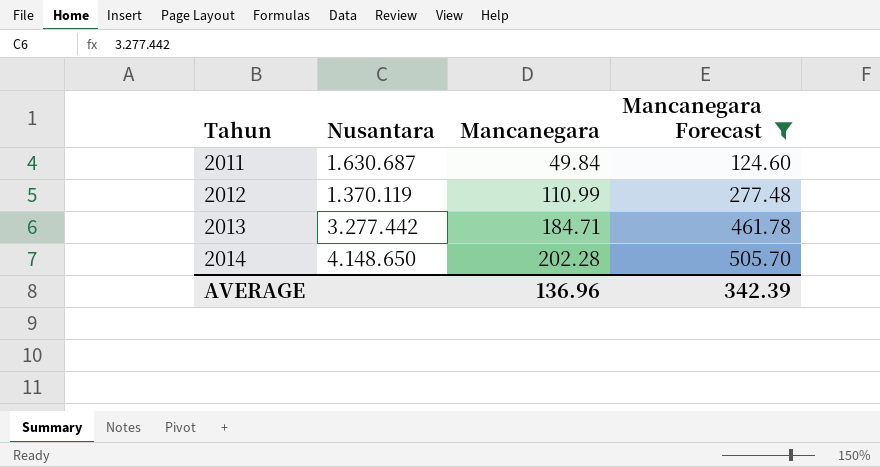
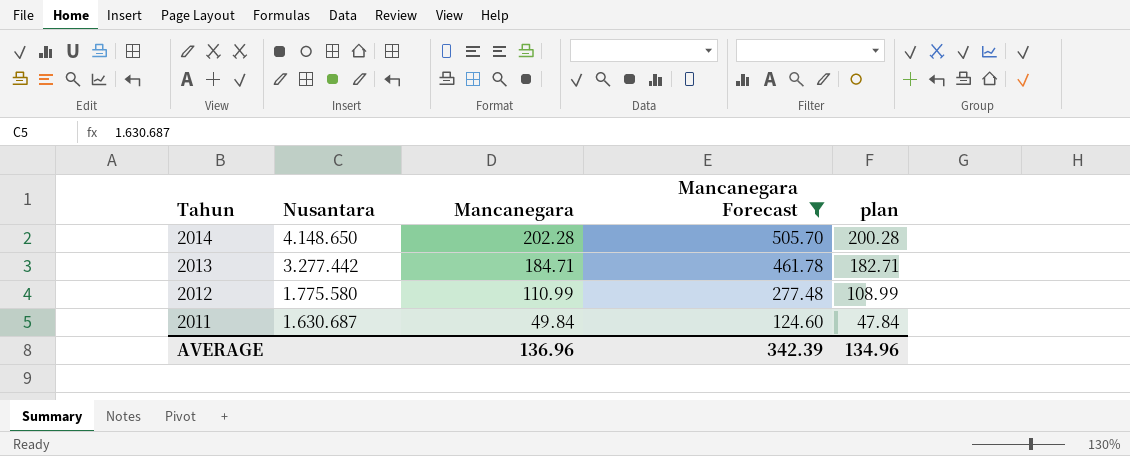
row order: Tahun ascending -> Tahun descending
column plan | formula: none -> [Mancanegara] - 2
2012 | Nusantara: 1.370.119 -> 1.775.580

